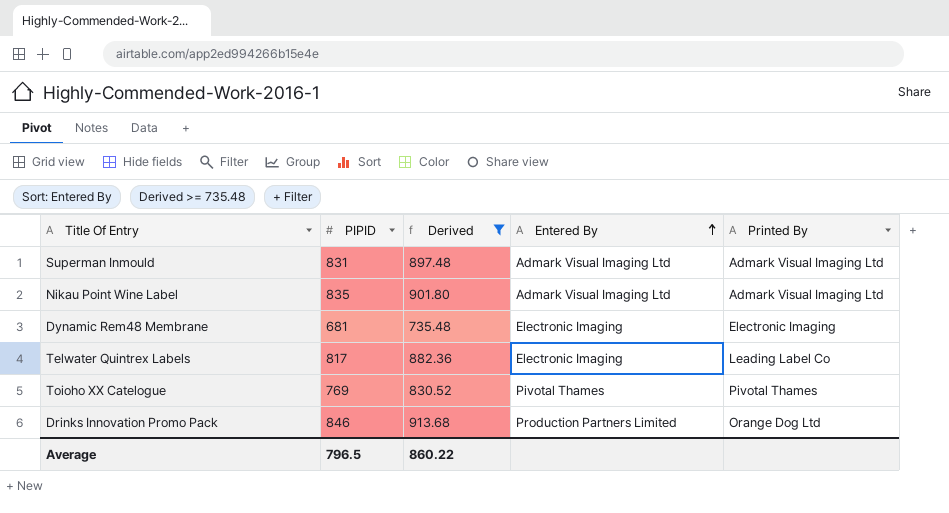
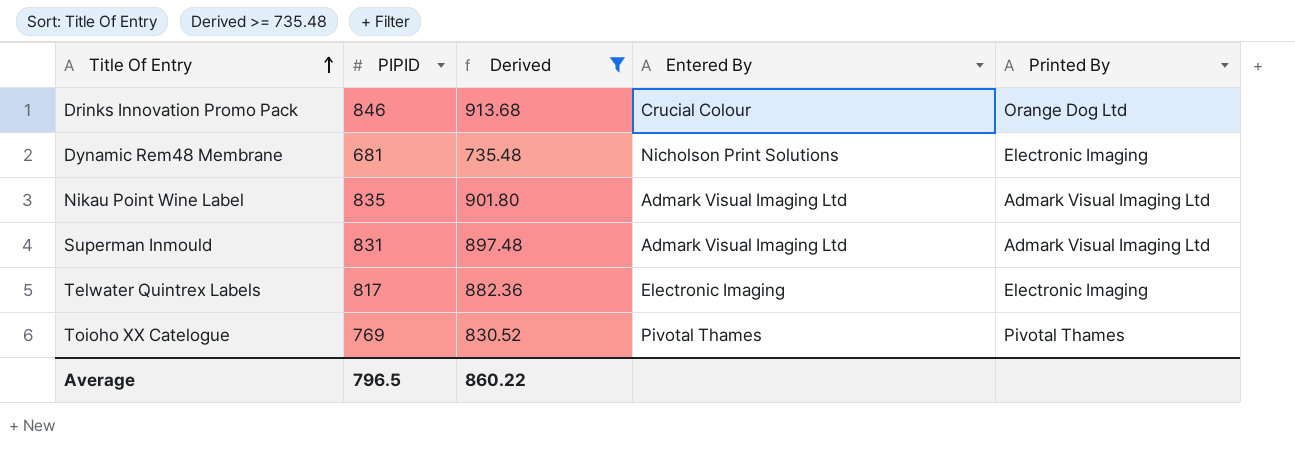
row order: Entered By ascending -> Title Of Entry ascending
Drinks Innovation Promo Pack | Entered By: Production Partners Limited -> Crucial Colour
Dynamic Rem48 Membrane | Entered By: Electronic Imaging -> Nicholson Print Solutions
Telwater Quintrex Labels | Printed By: Leading Label Co -> Electronic Imaging

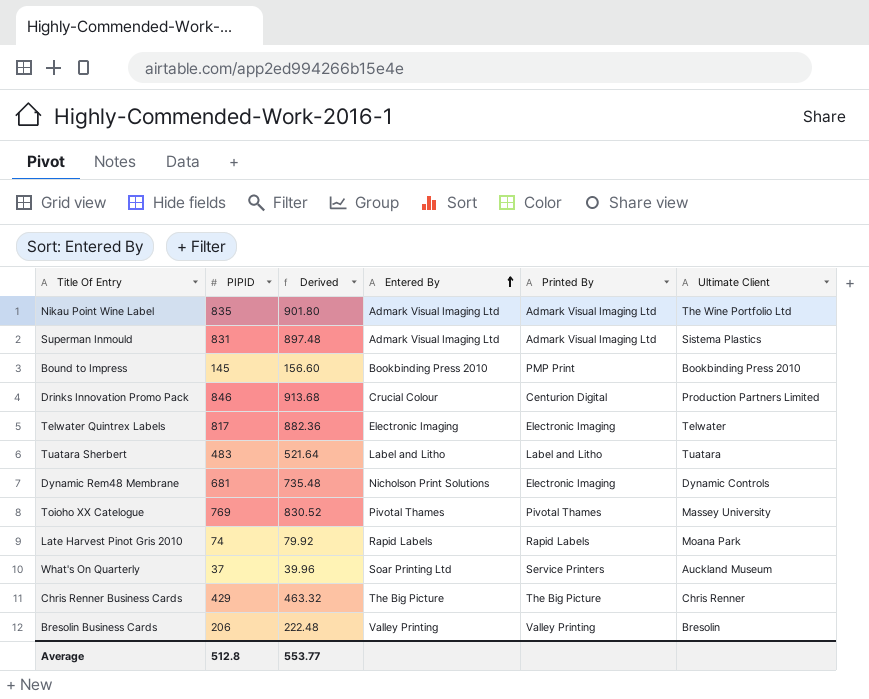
filter: Derived >= 735.48 -> none
row order: Title Of Entry ascending -> Entered By ascending
column Ultimate Client | position: none -> 6
Drinks Innovation Promo Pack | Printed By: Orange Dog Ltd -> Centurion Digital
Average | PIPID: 796.5 -> 512.8
Average | Derived: 860.22 -> 553.77

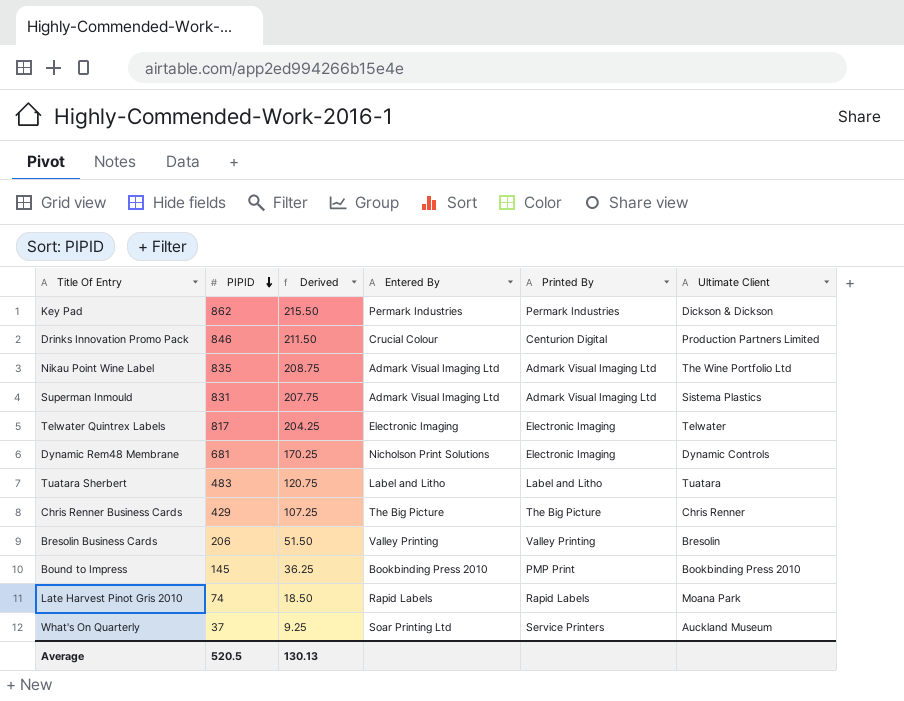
row order: Entered By ascending -> PIPID descending
column Derived | formula: [PIPID] * 1.08 -> [PIPID] * 0.25
row Toioho XX Catelogue: 769 | 830.52 | Pivotal Thames | Pivotal Thames | Massey University -> none
row Key Pad: none -> 862 | 215.50 | Permark Industries | Permark Industries | Dickson & Dickson
Average | PIPID: 512.8 -> 520.5
Average | Derived: 553.77 -> 130.13

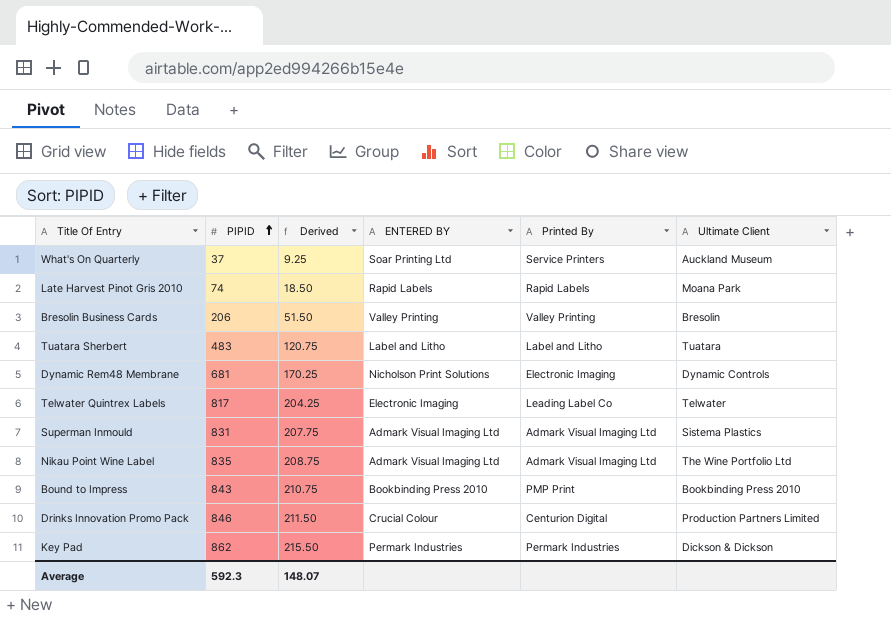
row order: PIPID descending -> PIPID ascending
column name: Entered By -> ENTERED BY
row Chris Renner Business Cards: 429 | 107.25 | The Big Picture | The Big Picture | Chris Renner -> none
Telwater Quintrex Labels | Printed By: Electronic Imaging -> Leading Label Co
Bound to Impress | PIPID: 145 -> 843
Bound to Impress | Derived: 36.25 -> 210.75
Average | PIPID: 520.5 -> 592.3
Average | Derived: 130.13 -> 148.07

